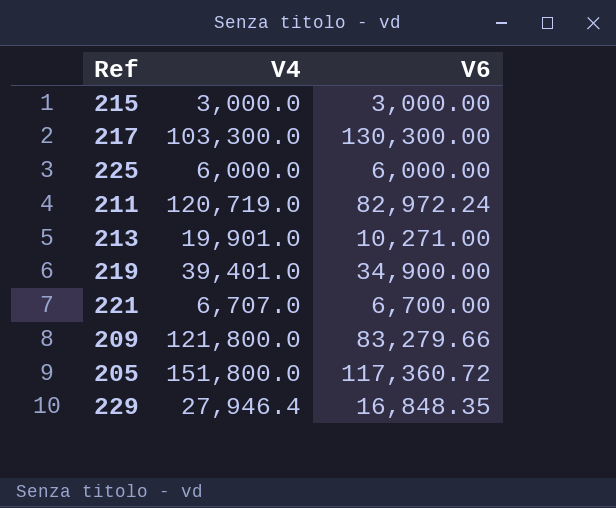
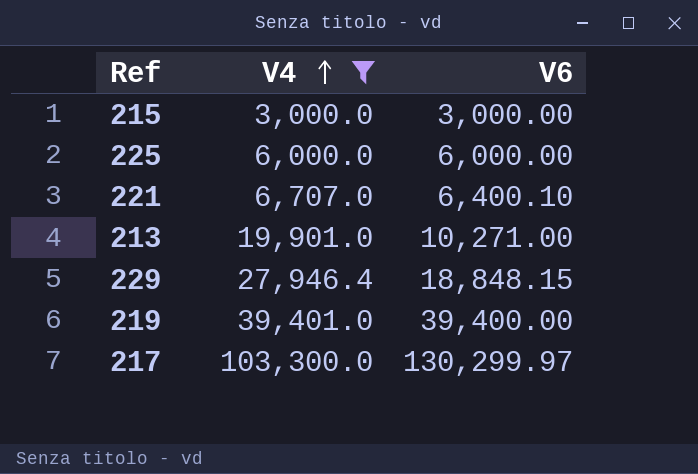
filter: none -> V4 <= 103,300.0
row order: none -> V4 ascending
221 | V6: 6,700.00 -> 6,400.10
229 | V6: 16,848.35 -> 18,848.15
219 | V6: 34,900.00 -> 39,400.00
217 | V6: 130,300.00 -> 130,299.97

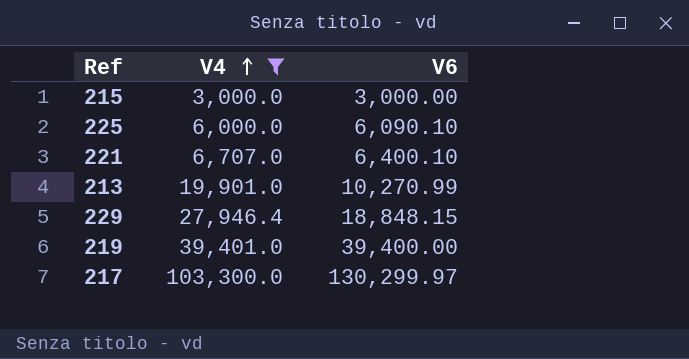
225 | V6: 6,000.00 -> 6,090.10
213 | V6: 10,271.00 -> 10,270.99

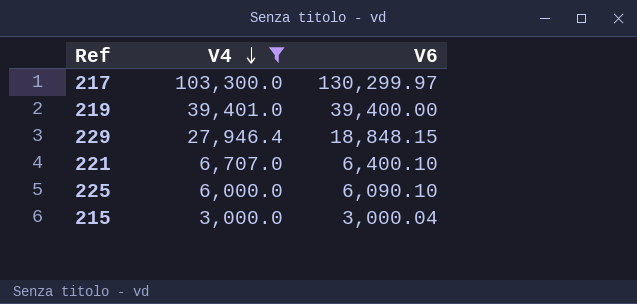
row order: V4 ascending -> V4 descending
row 213: 19,901.0 | 10,270.99 -> none
215 | V6: 3,000.00 -> 3,000.04

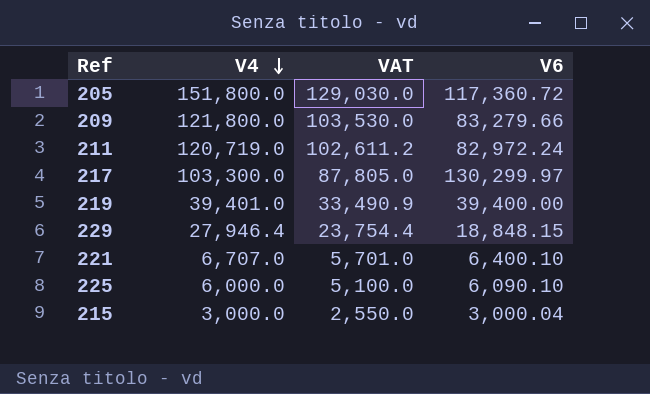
filter: V4 <= 103,300.0 -> none
column VAT | formula: none -> [V4] * 0.85

